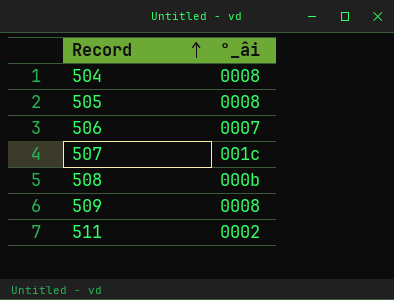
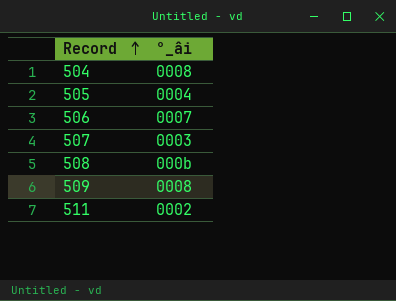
505 | °_âi: 0008 -> 0004
507 | °_âi: 001c -> 0003

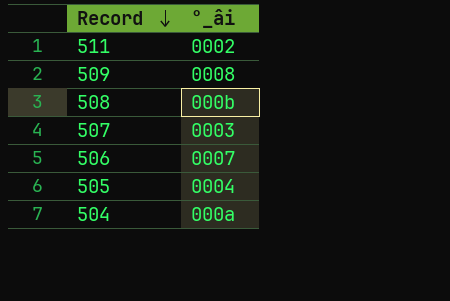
row order: Record ascending -> Record descending
504 | °_âi: 0008 -> 000a

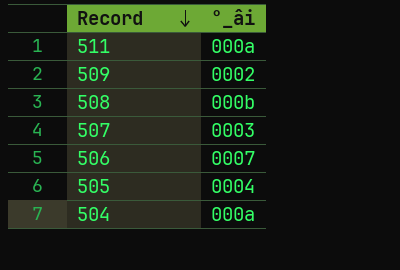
511 | °_âi: 0002 -> 000a
509 | °_âi: 0008 -> 0002

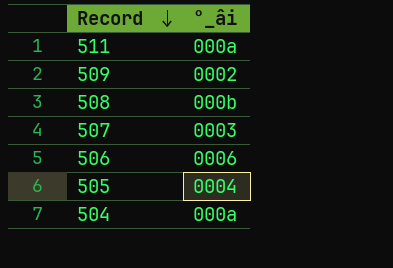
506 | °_âi: 0007 -> 0006

